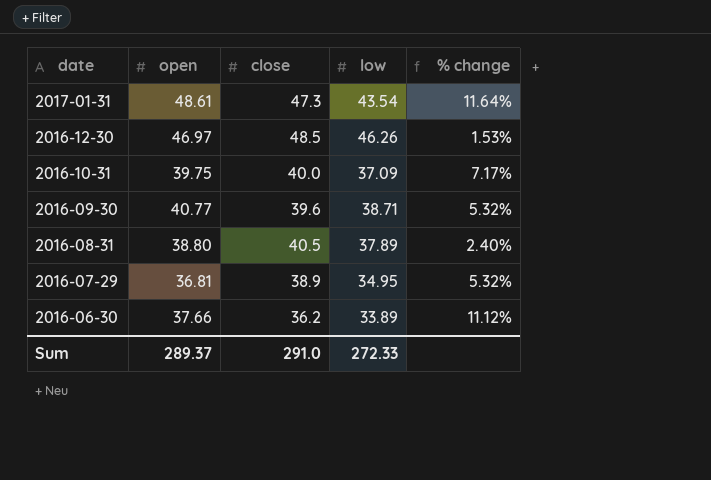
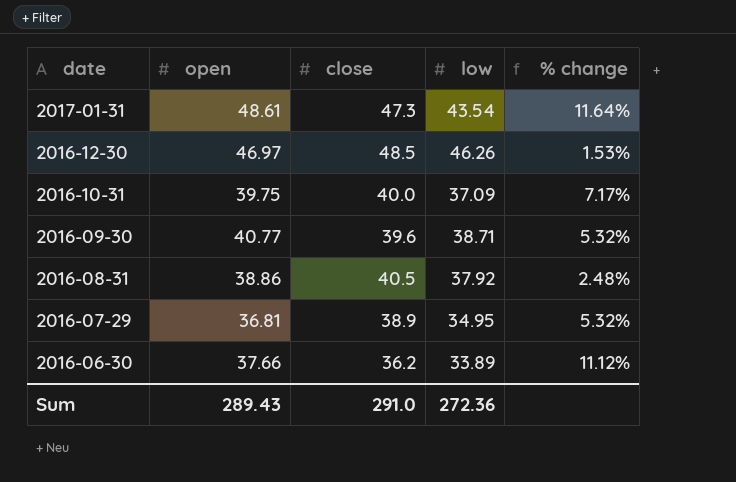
2016-08-31 | open: 38.80 -> 38.86
2016-08-31 | low: 37.89 -> 37.92
2016-08-31 | % change: 2.40% -> 2.48%
Sum | open: 289.37 -> 289.43
Sum | low: 272.33 -> 272.36

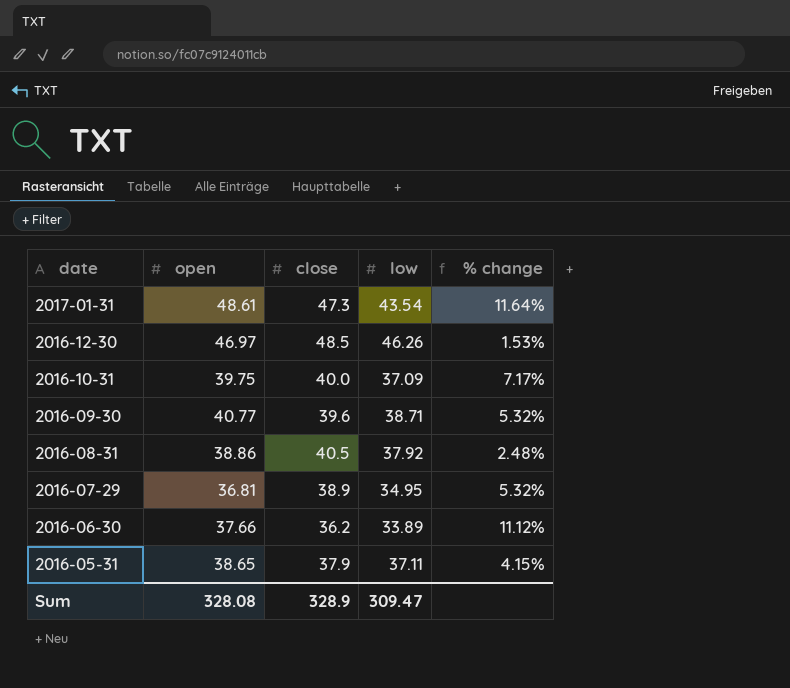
row 2016-05-31: none -> 38.65 | 37.9 | 37.11 | 4.15%
Sum | open: 289.43 -> 328.08
Sum | close: 291.0 -> 328.9
Sum | low: 272.36 -> 309.47

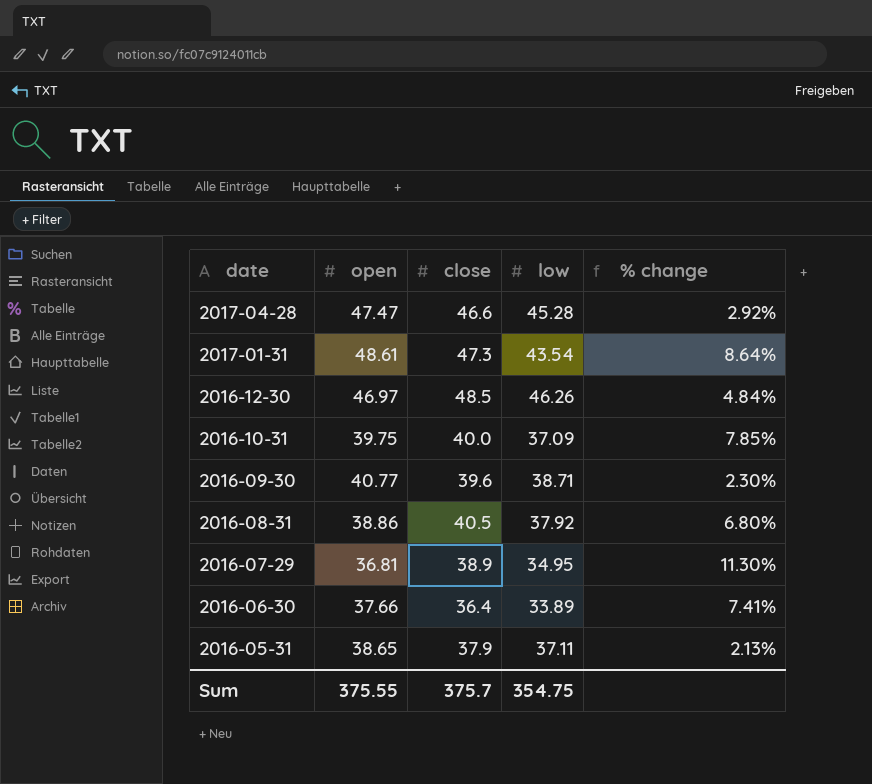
column % change | formula: ([open] - [low]) / [low] -> ([close] - [low]) / [low]
row 2017-04-28: none -> 47.47 | 46.6 | 45.28 | 2.92%
2016-06-30 | close: 36.2 -> 36.4
Sum | open: 328.08 -> 375.55
Sum | close: 328.9 -> 375.7
Sum | low: 309.47 -> 354.75

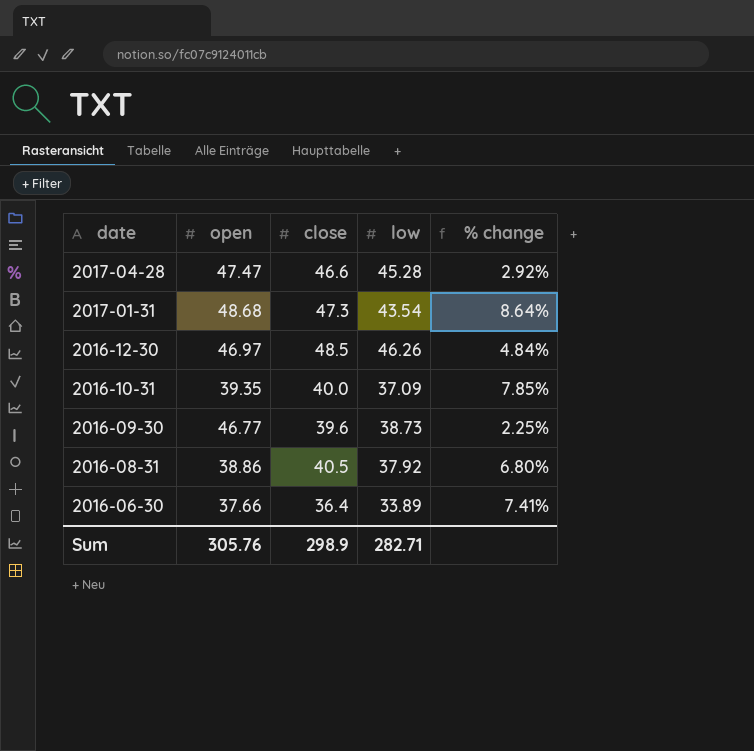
row 2016-07-29: 36.81 | 38.9 | 34.95 | 11.30% -> none
row 2016-05-31: 38.65 | 37.9 | 37.11 | 2.13% -> none
2017-01-31 | open: 48.61 -> 48.68
2016-10-31 | open: 39.75 -> 39.35
2016-09-30 | open: 40.77 -> 46.77
2016-09-30 | low: 38.71 -> 38.73
2016-09-30 | % change: 2.30% -> 2.25%
Sum | open: 375.55 -> 305.76
Sum | close: 375.7 -> 298.9
Sum | low: 354.75 -> 282.71

